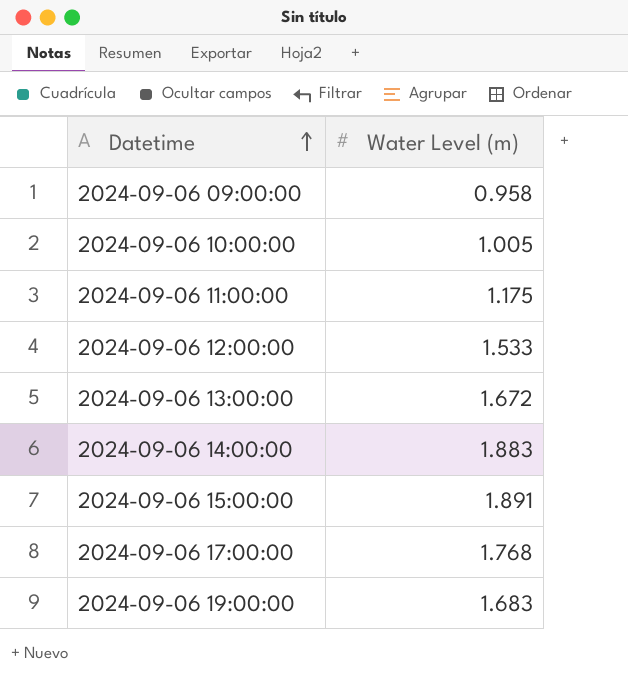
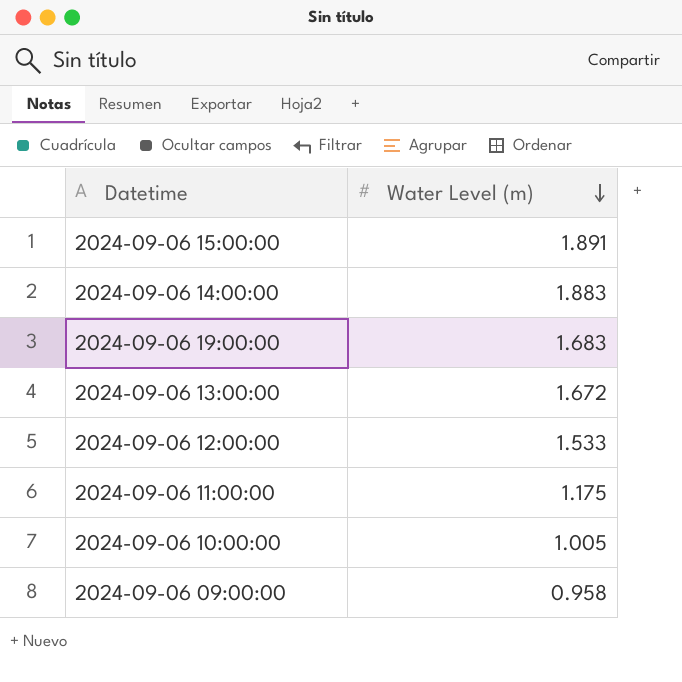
row order: Datetime ascending -> Water Level (m) descending
row 2024-09-06 17:00:00: 1.768 -> none

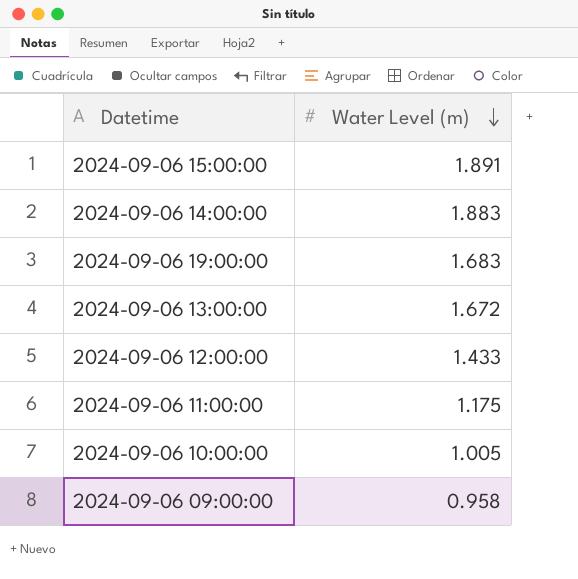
2024-09-06 12:00:00 | Water Level (m): 1.533 -> 1.433

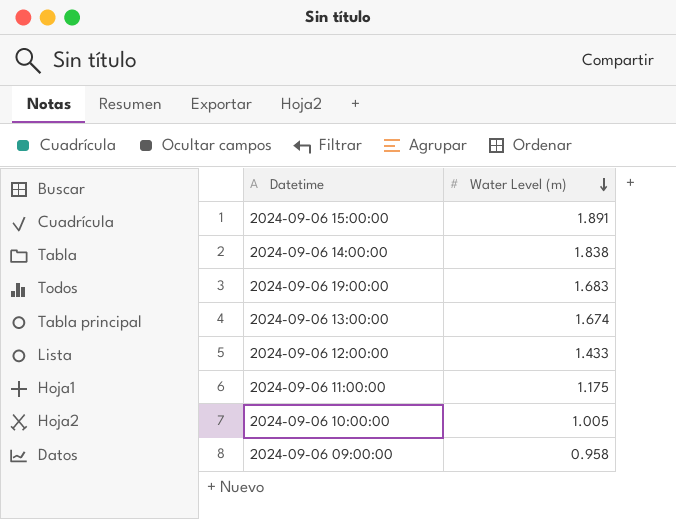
2024-09-06 14:00:00 | Water Level (m): 1.883 -> 1.838
2024-09-06 13:00:00 | Water Level (m): 1.672 -> 1.674

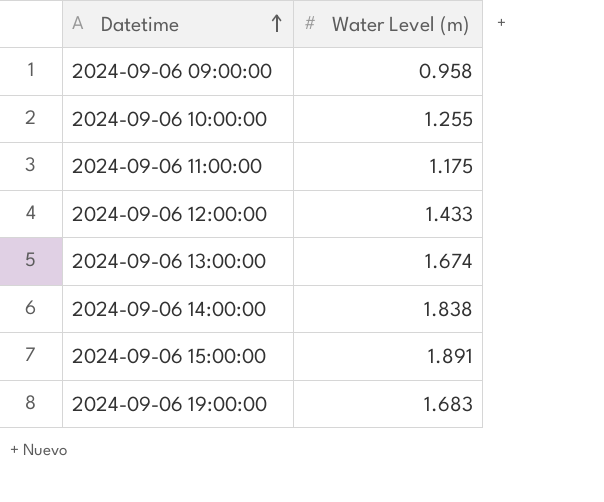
row order: Water Level (m) descending -> Datetime ascending
2024-09-06 10:00:00 | Water Level (m): 1.005 -> 1.255

